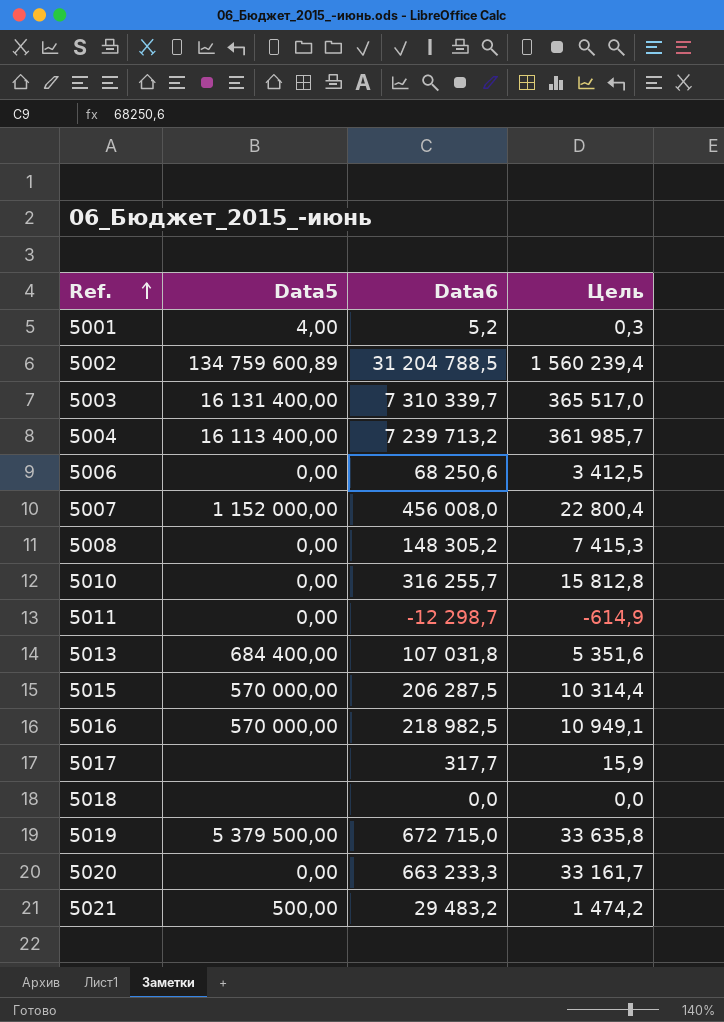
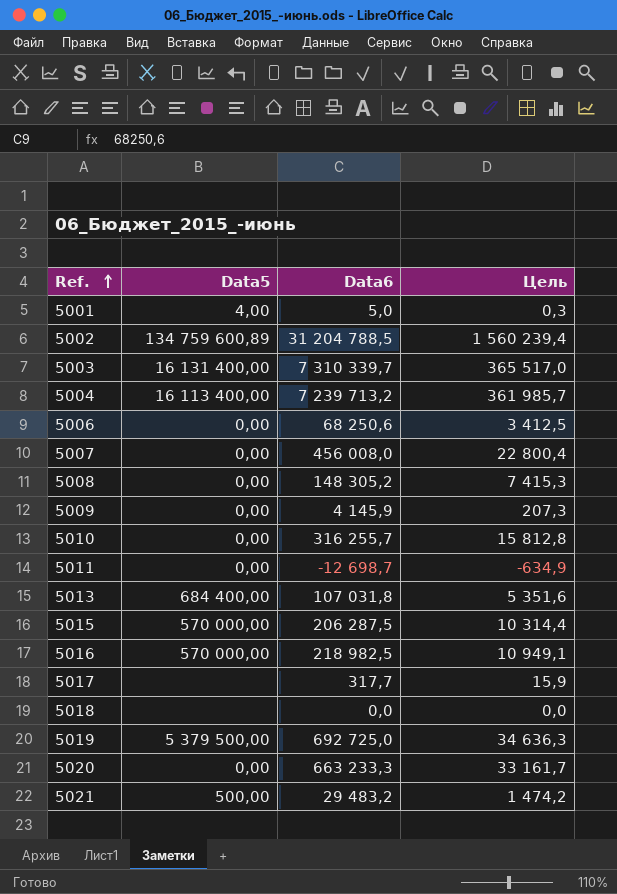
5001 | Data6: 5,2 -> 5,0
5007 | Data5: 1 152 000,00 -> 0,00
row 5009: none -> 0,00 | 4 145,9 | 207,3
5011 | Data6: -12 298,7 -> -12 698,7
5011 | Цель: -614,9 -> -634,9
5019 | Data6: 672 715,0 -> 692 725,0
5019 | Цель: 33 635,8 -> 34 636,3

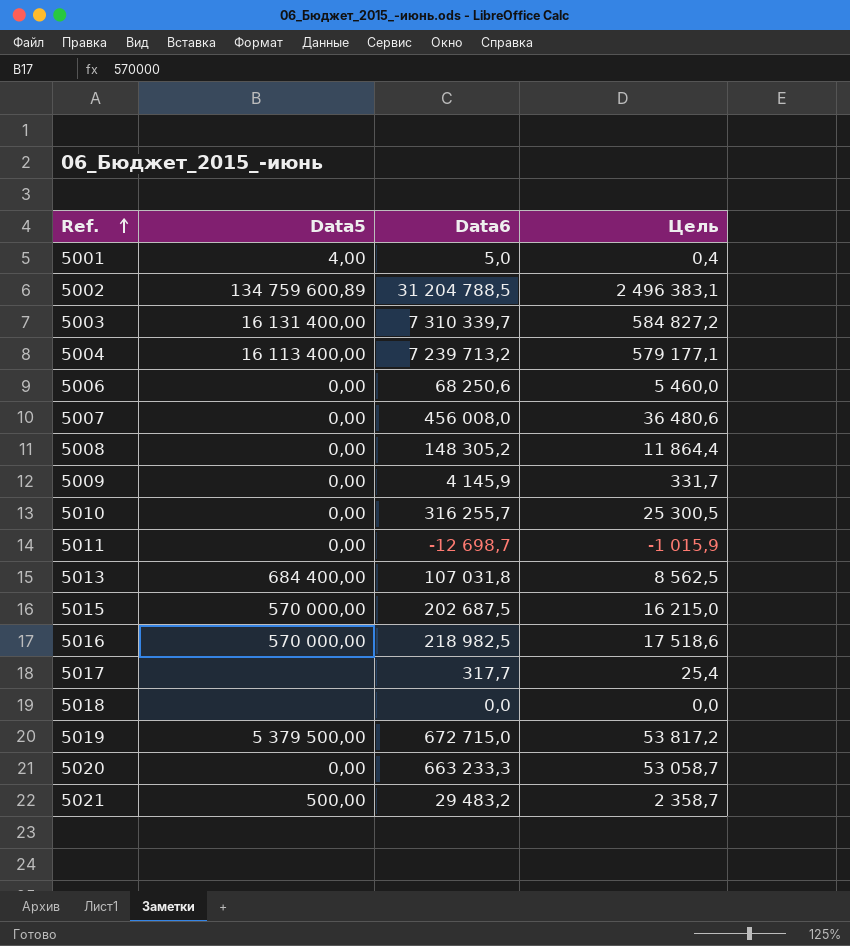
column Цель | formula: [Data6] * 0,05 -> [Data6] * 0,08
5015 | Data6: 206 287,5 -> 202 687,5
5019 | Data6: 692 725,0 -> 672 715,0

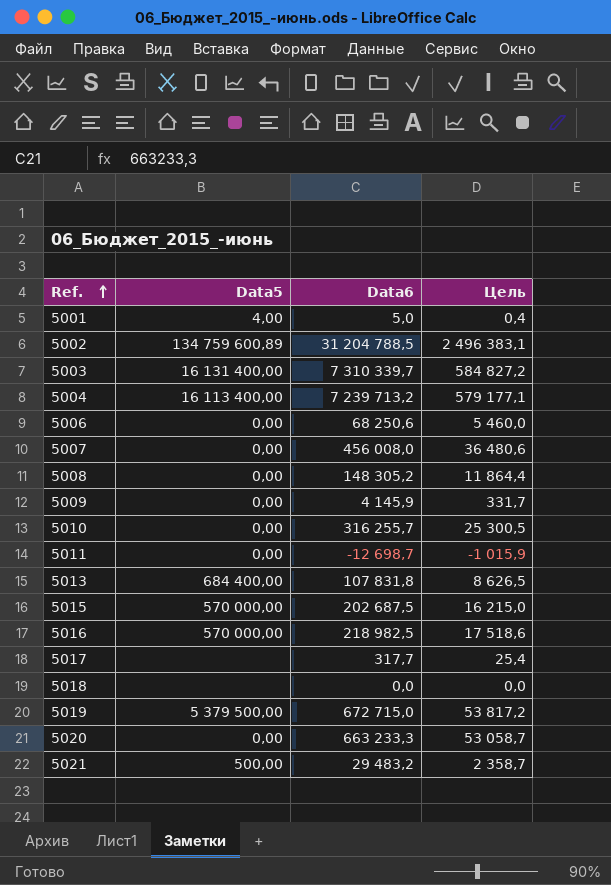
5013 | Data6: 107 031,8 -> 107 831,8
5013 | Цель: 8 562,5 -> 8 626,5

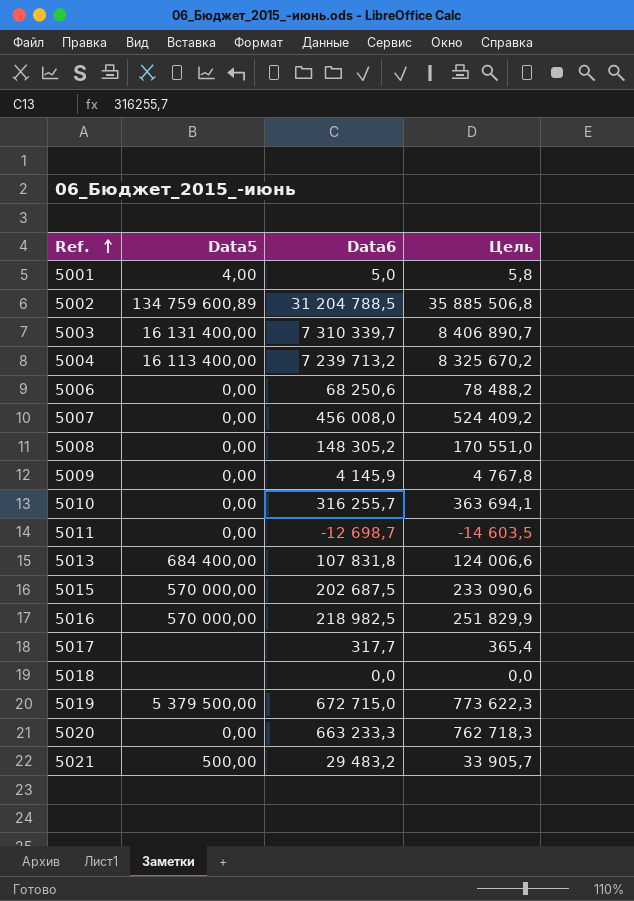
column Цель | formula: [Data6] * 0,08 -> [Data6] * 1,15

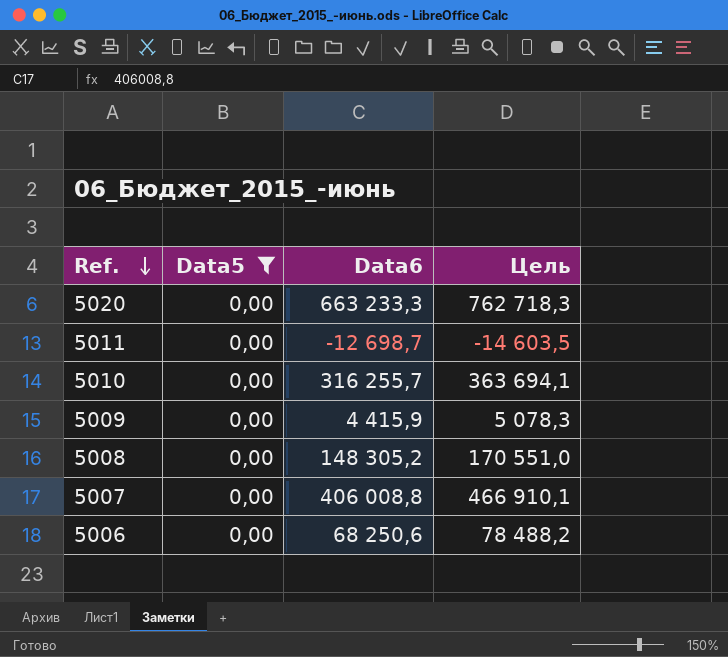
filter: none -> Data5 = 0,00
row order: Ref. ascending -> Ref. descending
5009 | Data6: 4 145,9 -> 4 415,9
5009 | Цель: 4 767,8 -> 5 078,3
5007 | Data6: 456 008,0 -> 406 008,8
5007 | Цель: 524 409,2 -> 466 910,1

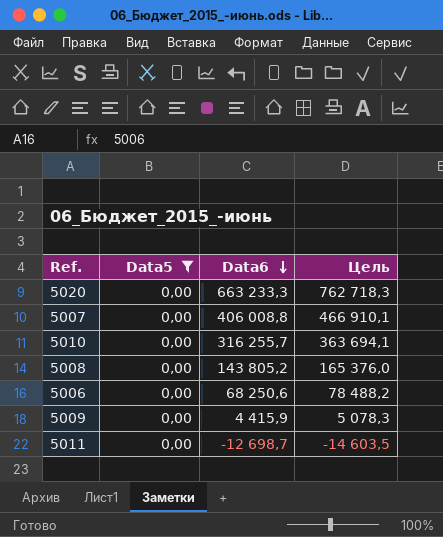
row order: Ref. descending -> Data6 descending
5008 | Data6: 148 305,2 -> 143 805,2
5008 | Цель: 170 551,0 -> 165 376,0

